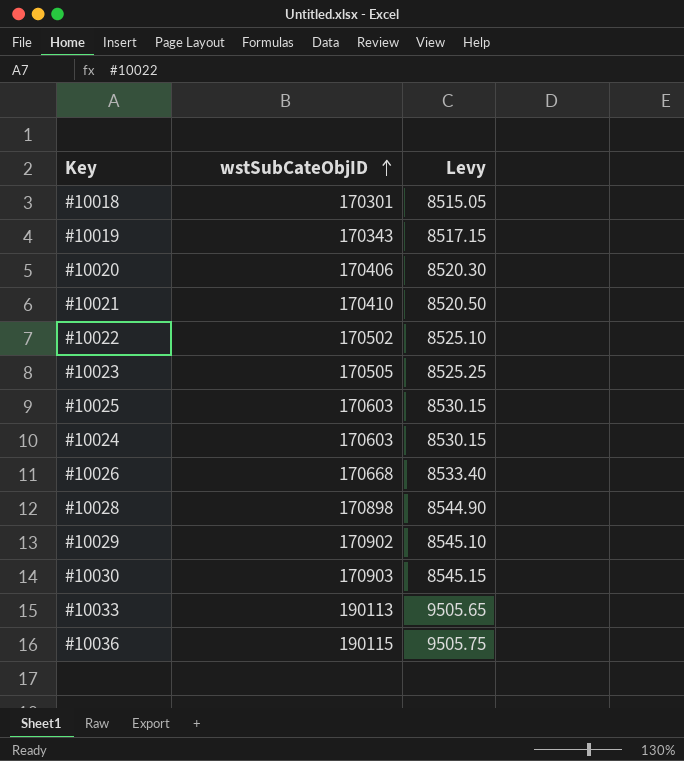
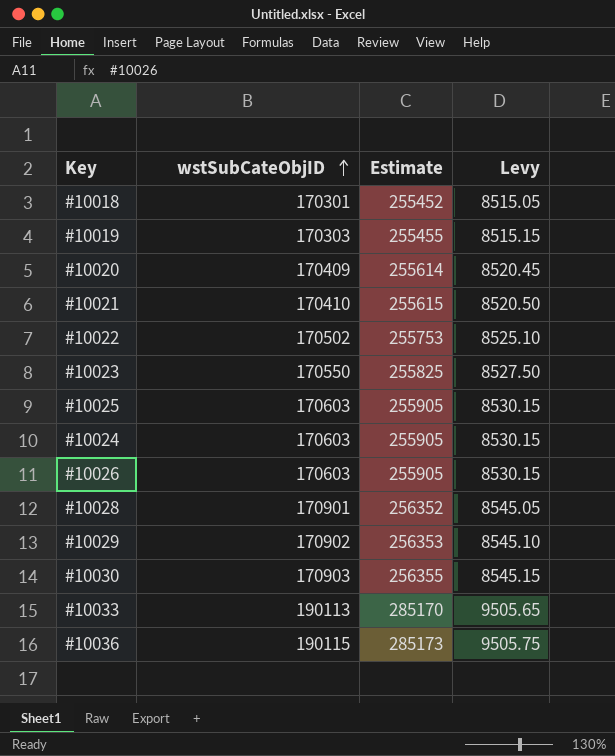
column Estimate | formula: none -> [wstSubCateObjID] * 1.5
#10019 | wstSubCateObjID: 170343 -> 170303
#10019 | Levy: 8517.15 -> 8515.15
#10020 | wstSubCateObjID: 170406 -> 170409
#10020 | Levy: 8520.30 -> 8520.45
#10023 | wstSubCateObjID: 170505 -> 170550
#10023 | Levy: 8525.25 -> 8527.50
#10026 | wstSubCateObjID: 170668 -> 170603
#10026 | Levy: 8533.40 -> 8530.15
#10028 | wstSubCateObjID: 170898 -> 170901
#10028 | Levy: 8544.90 -> 8545.05

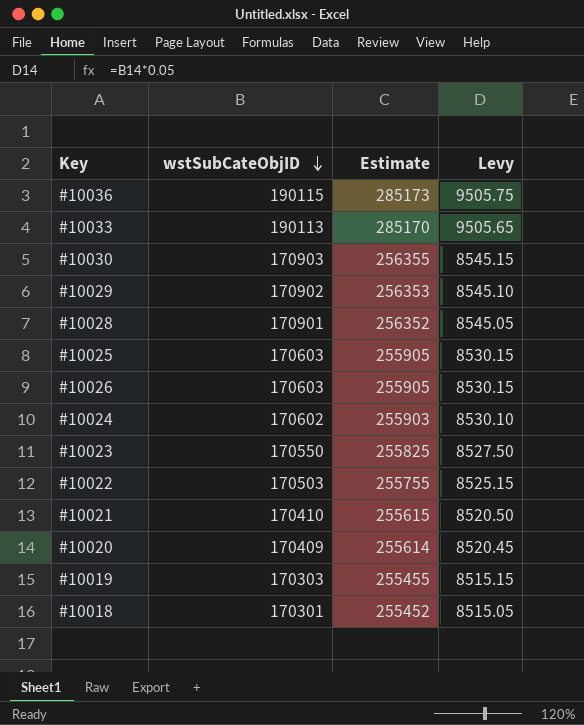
row order: wstSubCateObjID ascending -> wstSubCateObjID descending
#10024 | wstSubCateObjID: 170603 -> 170602
#10024 | Estimate: 255905 -> 255903
#10024 | Levy: 8530.15 -> 8530.10
#10022 | wstSubCateObjID: 170502 -> 170503
#10022 | Estimate: 255753 -> 255755
#10022 | Levy: 8525.10 -> 8525.15

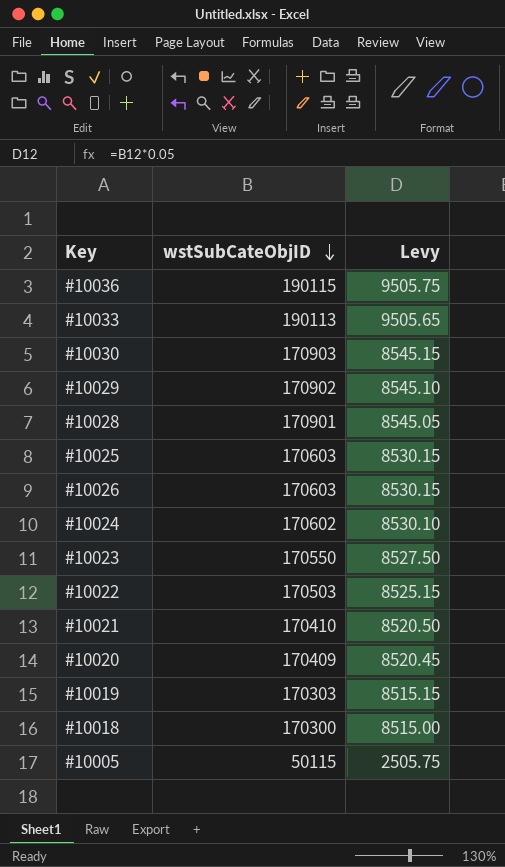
column Estimate | formula: [wstSubCateObjID] * 1.5 -> none
#10018 | wstSubCateObjID: 170301 -> 170300
#10018 | Levy: 8515.05 -> 8515.00
row #10005: none -> 50115 | 2505.75

